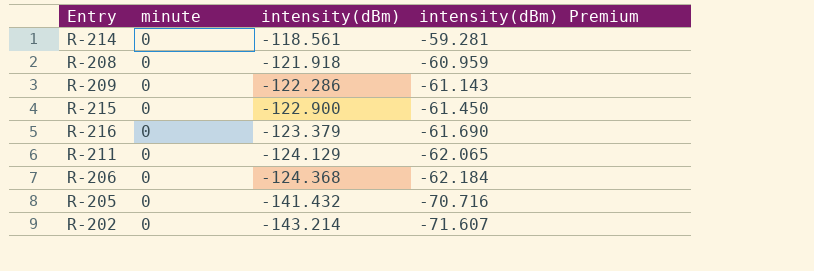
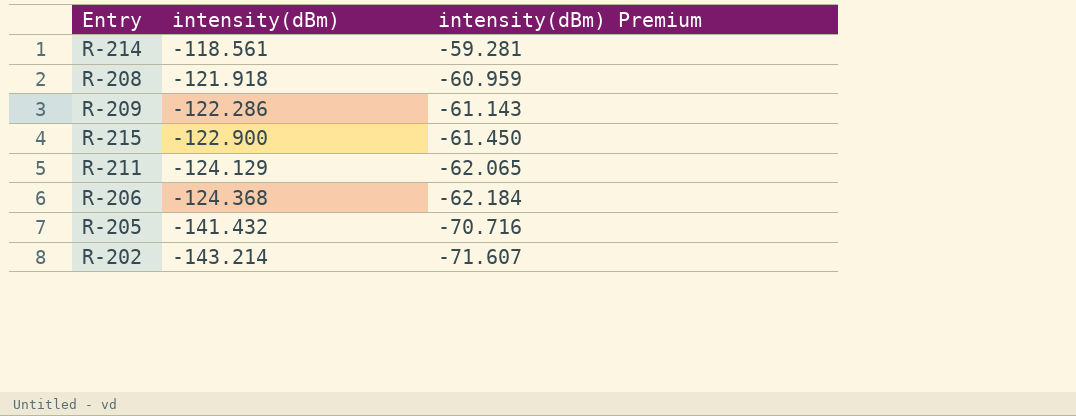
column minute | position: 2 -> none
row R-216: 0 | -123.379 | -61.690 -> none

